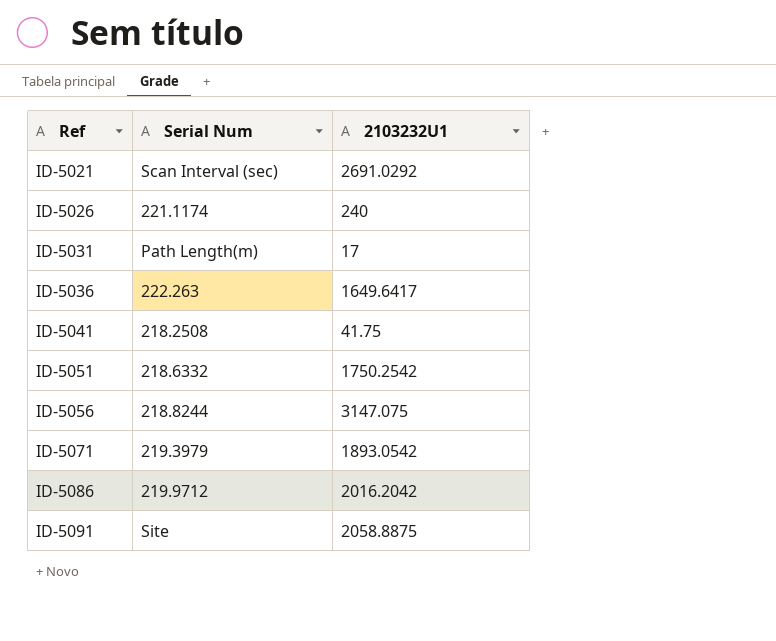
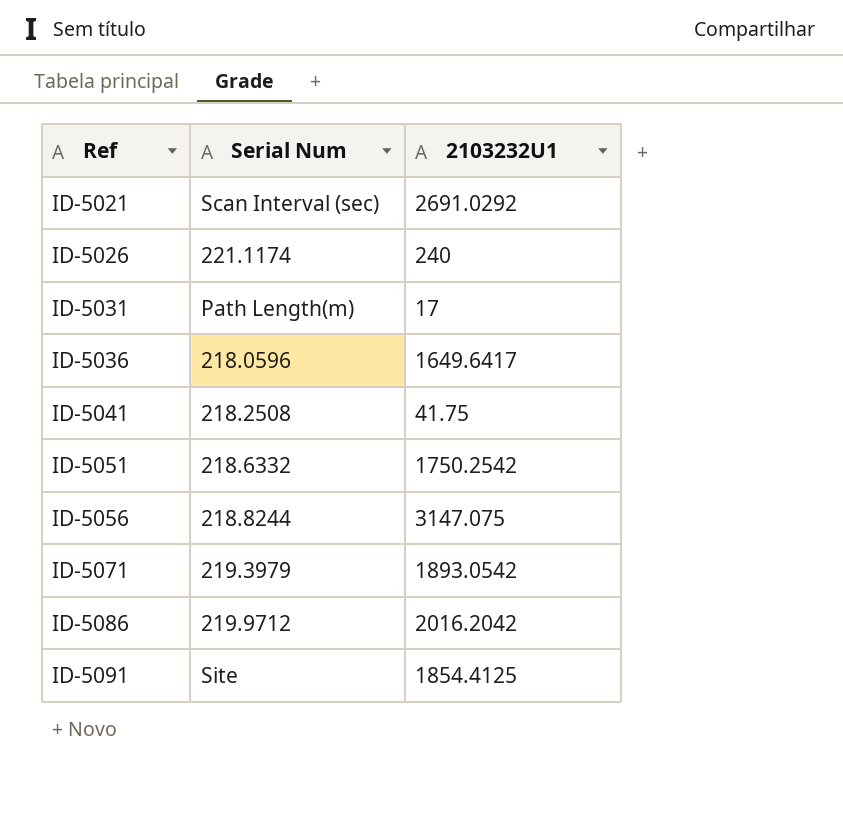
ID-5036 | Serial Num: 222.263 -> 218.0596
ID-5091 | 2103232U1: 2058.8875 -> 1854.4125

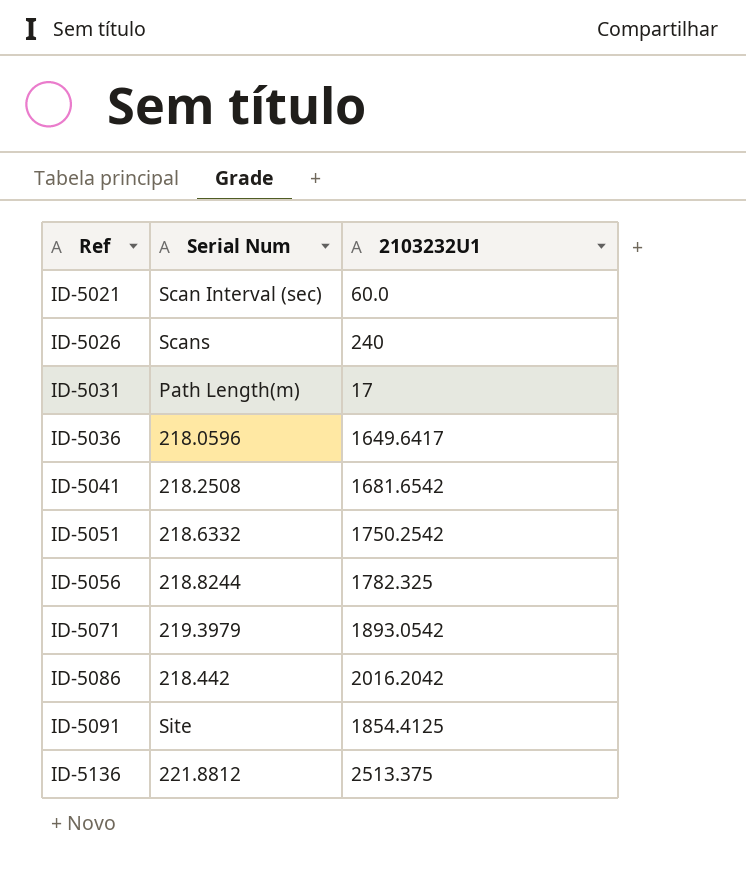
ID-5021 | 2103232U1: 2691.0292 -> 60.0
ID-5026 | Serial Num: 221.1174 -> Scans
ID-5041 | 2103232U1: 41.75 -> 1681.6542
ID-5056 | 2103232U1: 3147.075 -> 1782.325
ID-5086 | Serial Num: 219.9712 -> 218.442
row ID-5136: none -> 221.8812 | 2513.375

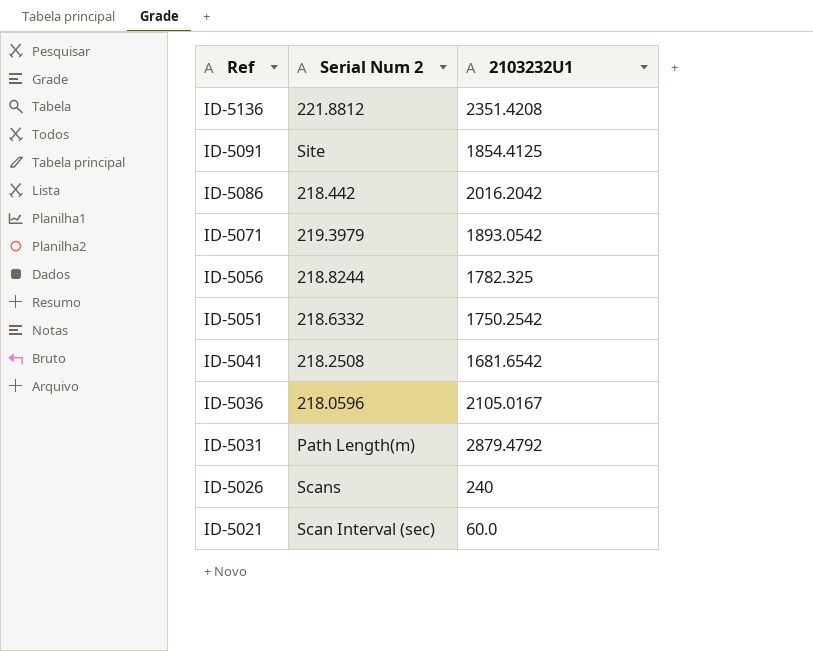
row order: Ref ascending -> Ref descending
column name: Serial Num -> Serial Num 2
ID-5136 | 2103232U1: 2513.375 -> 2351.4208
ID-5036 | 2103232U1: 1649.6417 -> 2105.0167
ID-5031 | 2103232U1: 17 -> 2879.4792

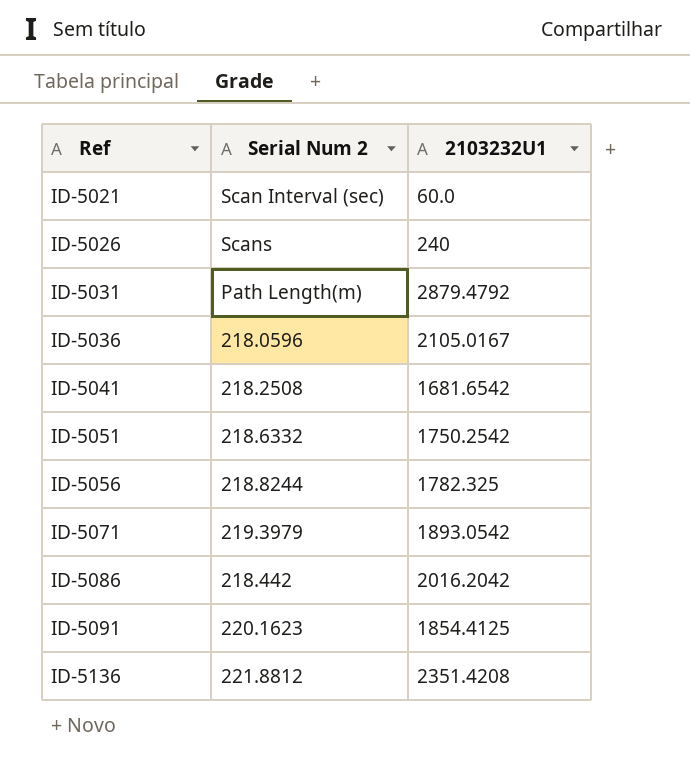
row order: Ref descending -> Ref ascending
ID-5091 | Serial Num 2: Site -> 220.1623

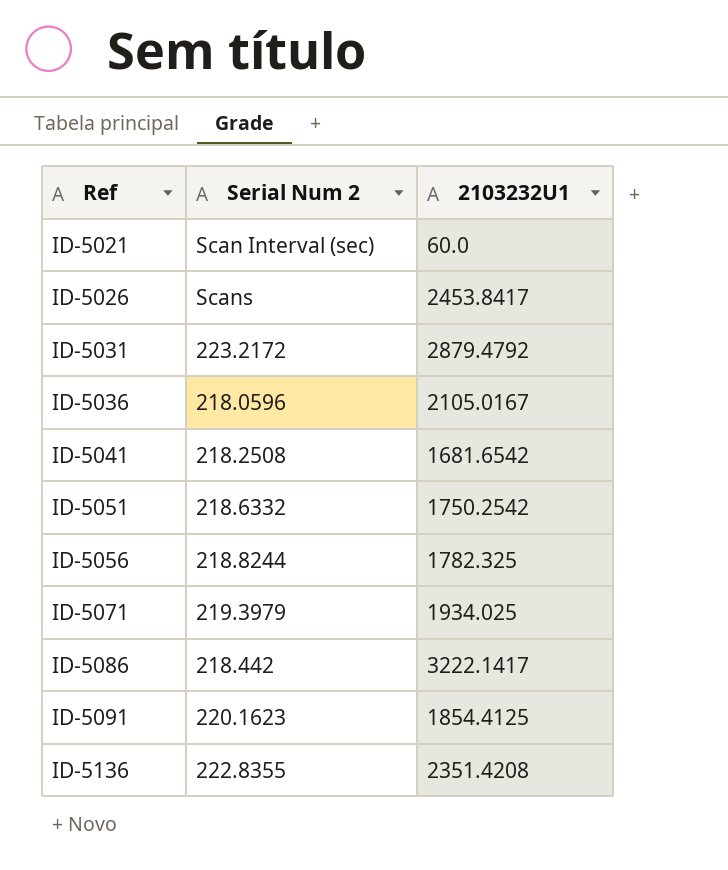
ID-5026 | 2103232U1: 240 -> 2453.8417
ID-5031 | Serial Num 2: Path Length(m) -> 223.2172
ID-5071 | 2103232U1: 1893.0542 -> 1934.025
ID-5086 | 2103232U1: 2016.2042 -> 3222.1417
ID-5136 | Serial Num 2: 221.8812 -> 222.8355

